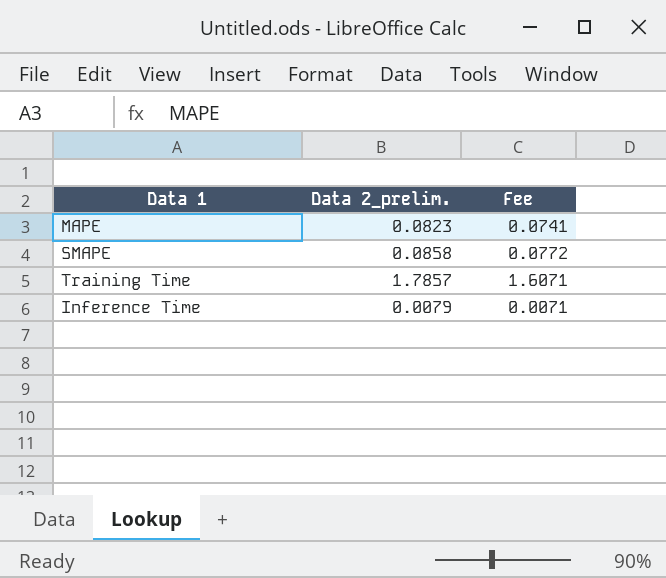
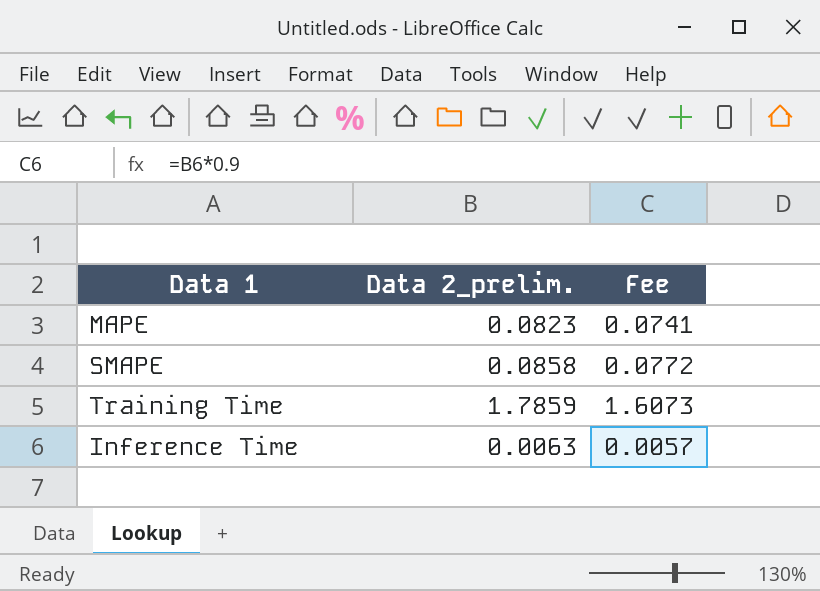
Training Time | Data 2_prelim.: 1.7857 -> 1.7859
Training Time | Fee: 1.6071 -> 1.6073
Inference Time | Data 2_prelim.: 0.0079 -> 0.0063
Inference Time | Fee: 0.0071 -> 0.0057

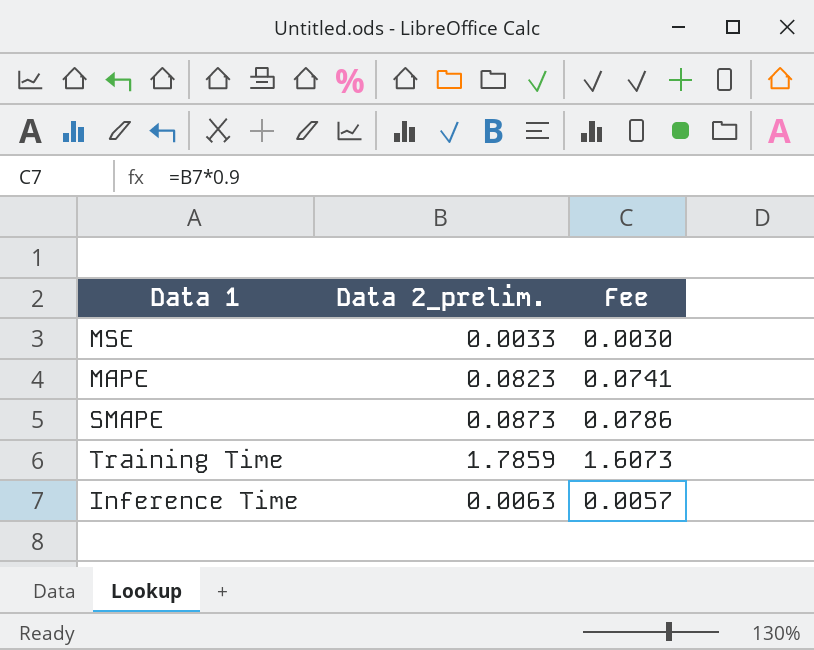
row MSE: none -> 0.0033 | 0.0030
SMAPE | Data 2_prelim.: 0.0858 -> 0.0873
SMAPE | Fee: 0.0772 -> 0.0786

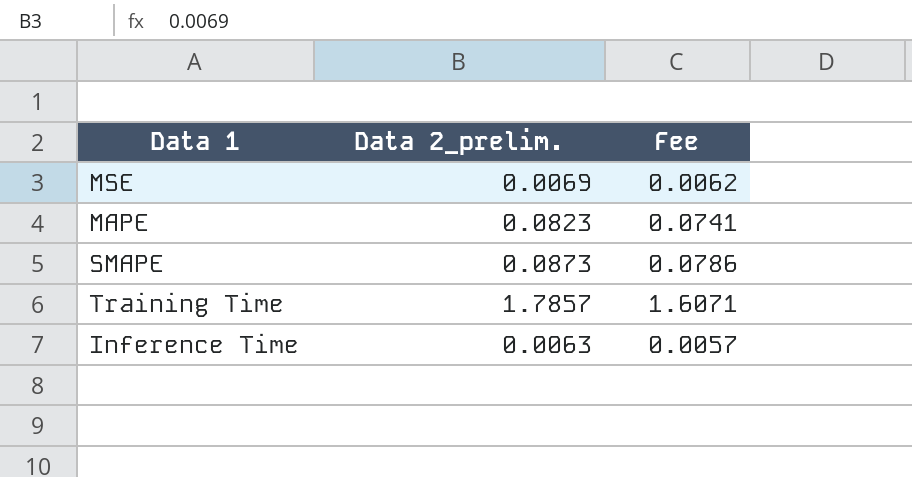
MSE | Data 2_prelim.: 0.0033 -> 0.0069
MSE | Fee: 0.0030 -> 0.0062
Training Time | Data 2_prelim.: 1.7859 -> 1.7857
Training Time | Fee: 1.6073 -> 1.6071

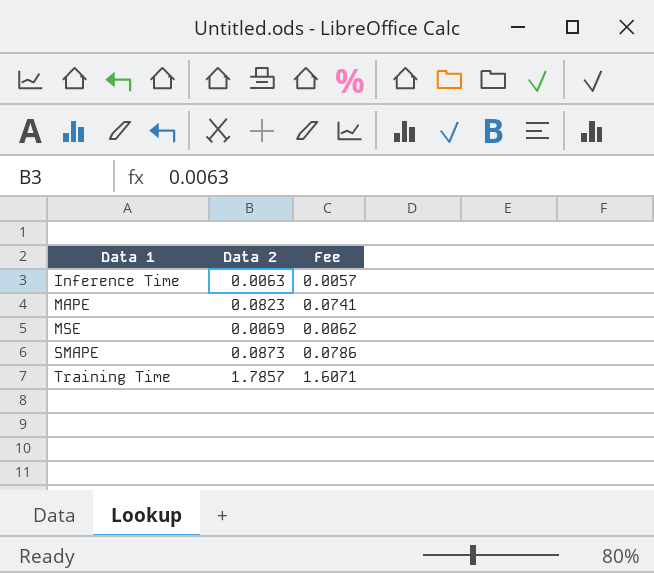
row order: none -> Data 1 ascending
column name: Data 2_prelim. -> Data 2

